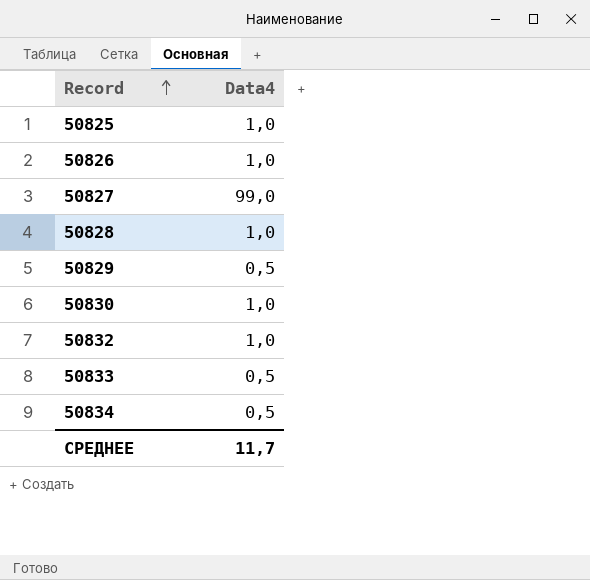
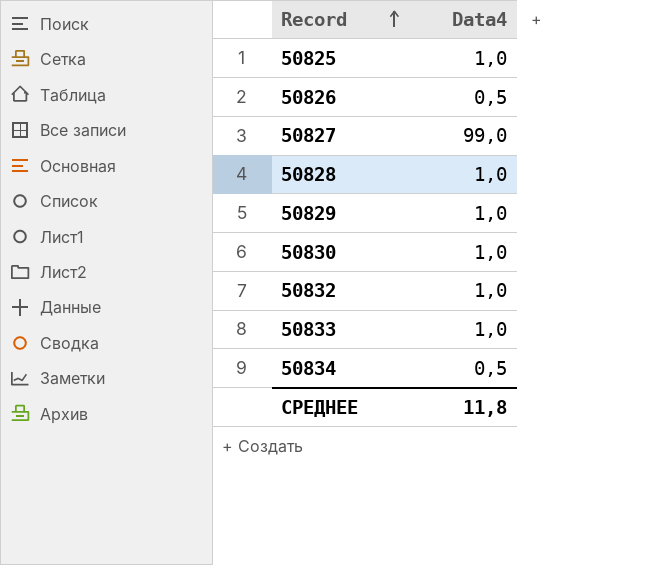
50826 | Data4: 1,0 -> 0,5
50829 | Data4: 0,5 -> 1,0
50833 | Data4: 0,5 -> 1,0
СРЕДНЕЕ | Data4: 11,7 -> 11,8

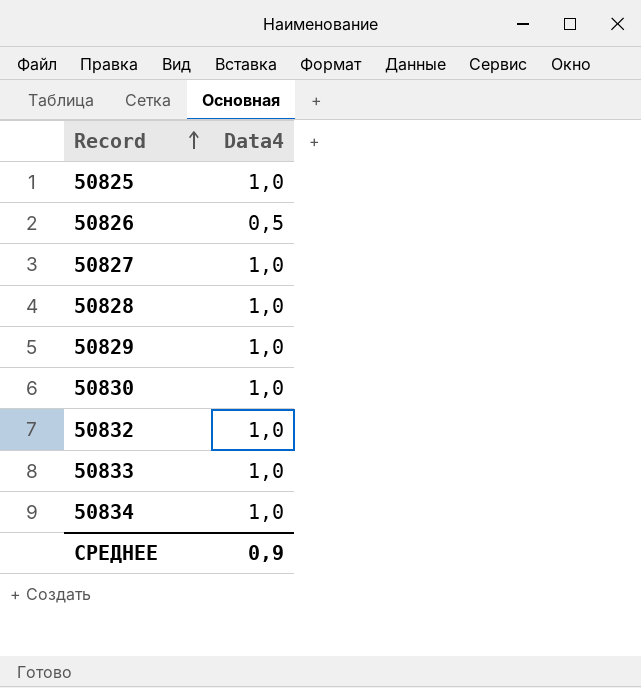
50827 | Data4: 99,0 -> 1,0
50834 | Data4: 0,5 -> 1,0
СРЕДНЕЕ | Data4: 11,8 -> 0,9

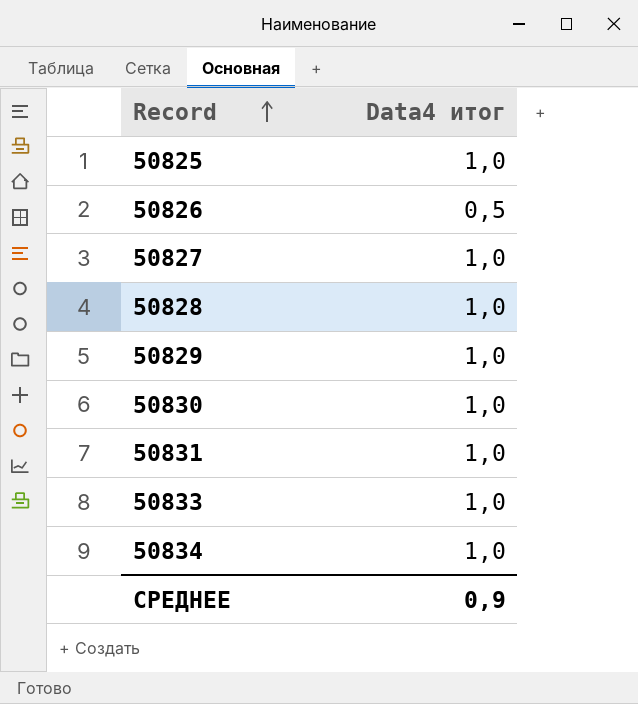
column name: Data4 -> Data4 итог
row 50832: 1,0 -> none
row 50831: none -> 1,0

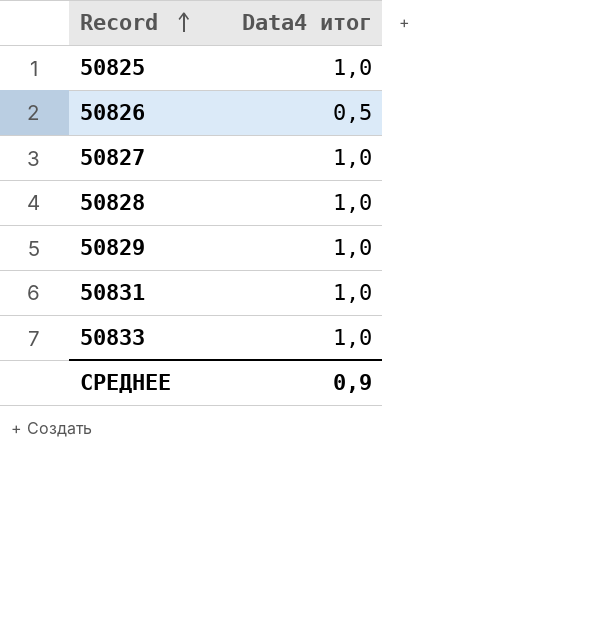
row 50830: 1,0 -> none
row 50834: 1,0 -> none

